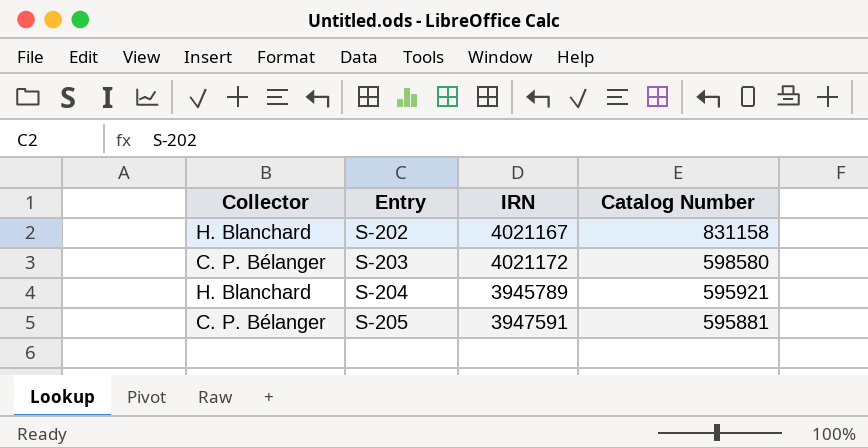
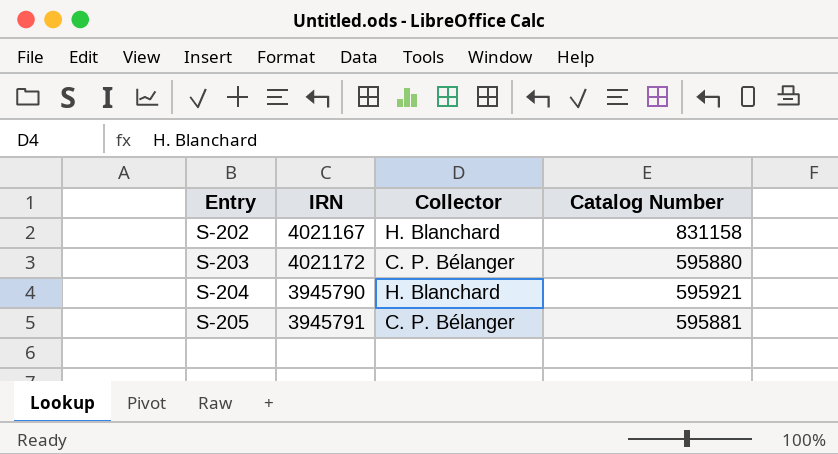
column Collector | position: 1 -> 3
S-203 | Catalog Number: 598580 -> 595880
S-204 | IRN: 3945789 -> 3945790
S-205 | IRN: 3947591 -> 3945791

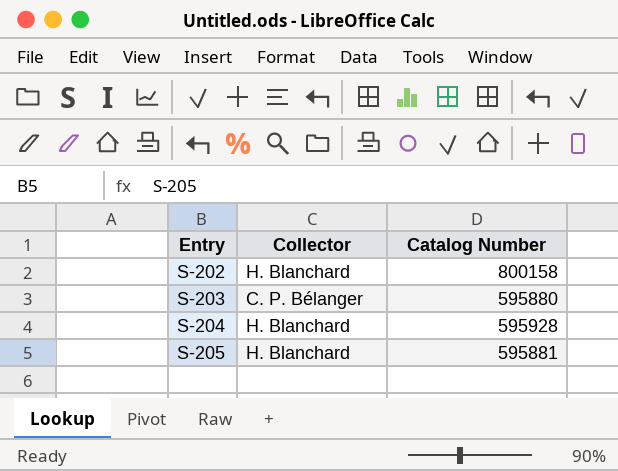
column IRN | position: 2 -> none
S-202 | Catalog Number: 831158 -> 800158
S-204 | Catalog Number: 595921 -> 595928
S-205 | Collector: C. P. Bélanger -> H. Blanchard

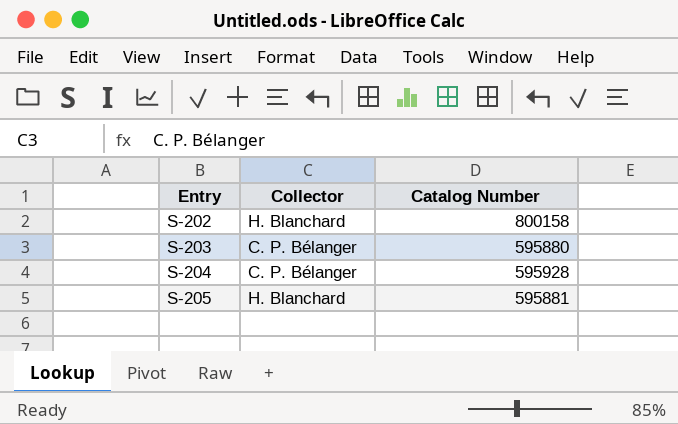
S-204 | Collector: H. Blanchard -> C. P. Bélanger

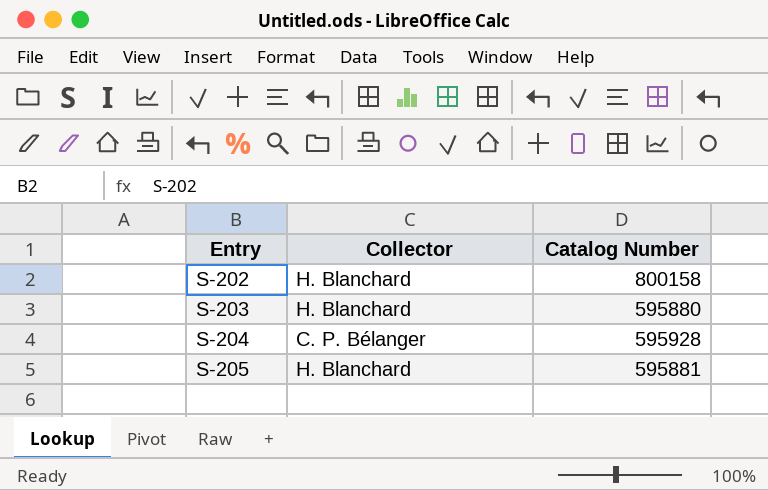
S-203 | Collector: C. P. Bélanger -> H. Blanchard

